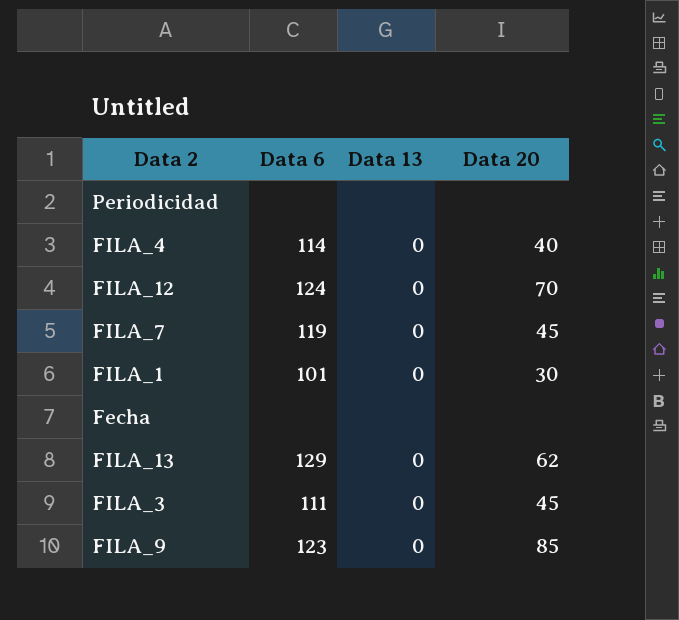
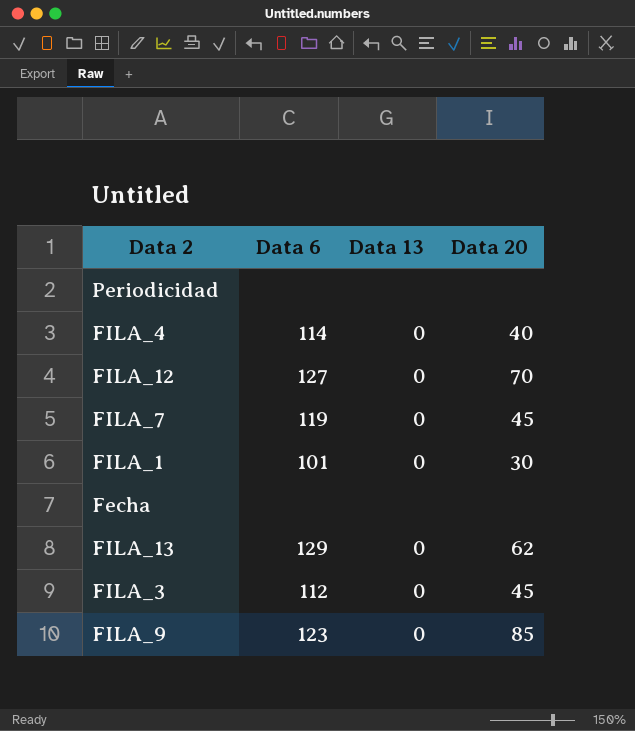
FILA_12 | Data 6: 124 -> 127
FILA_3 | Data 6: 111 -> 112

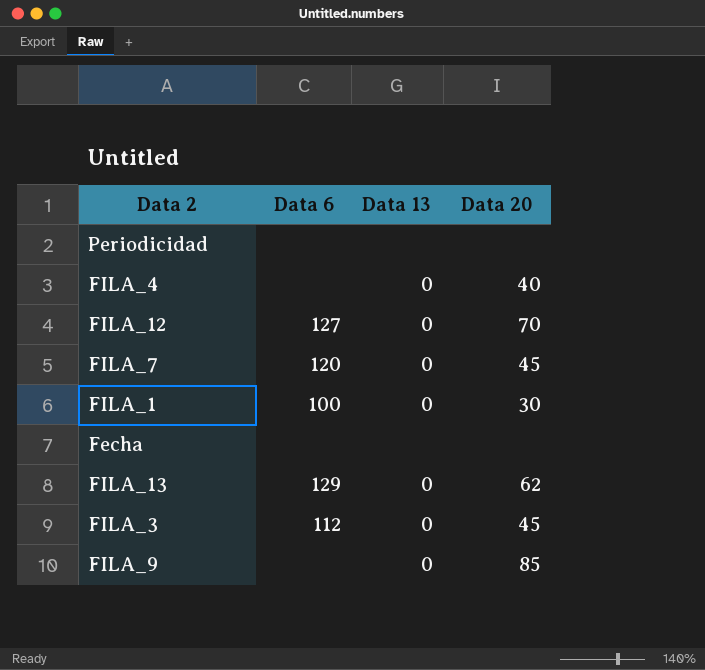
FILA_4 | Data 6: 114 -> none
FILA_7 | Data 6: 119 -> 120
FILA_1 | Data 6: 101 -> 100
FILA_9 | Data 6: 123 -> none

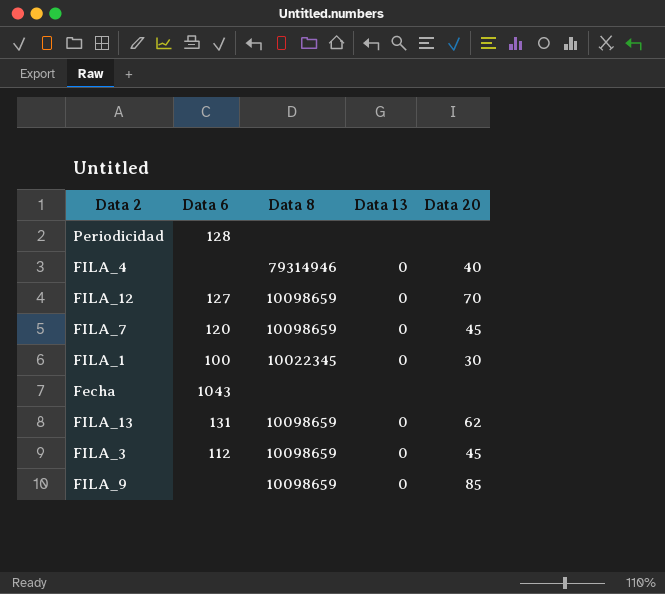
column Data 8 | position: none -> 3
Periodicidad | Data 6: none -> 128
Fecha | Data 6: none -> 1043
FILA_13 | Data 6: 129 -> 131

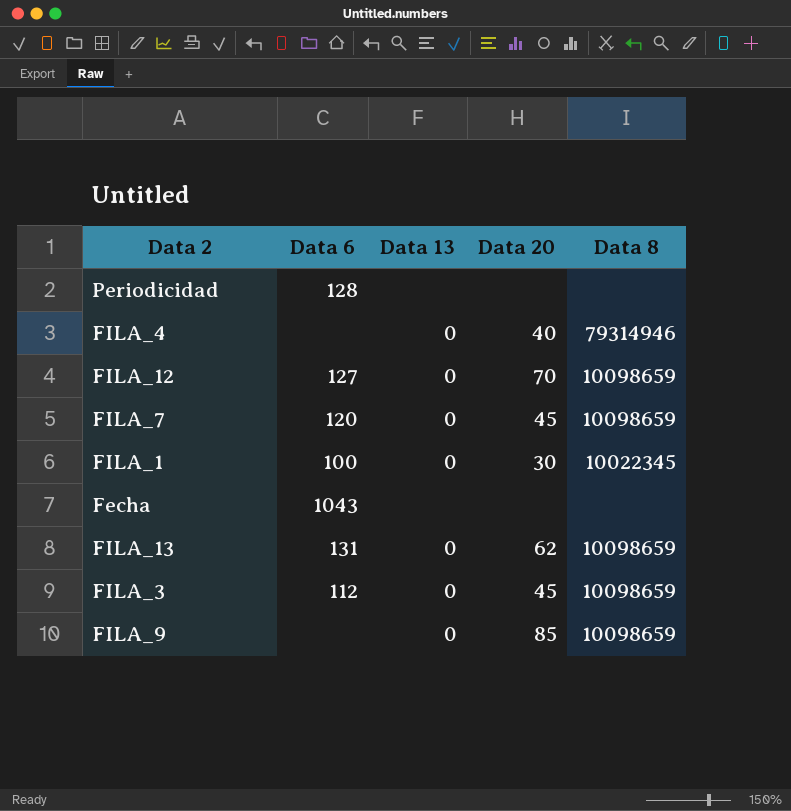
column Data 8 | position: 3 -> 5

